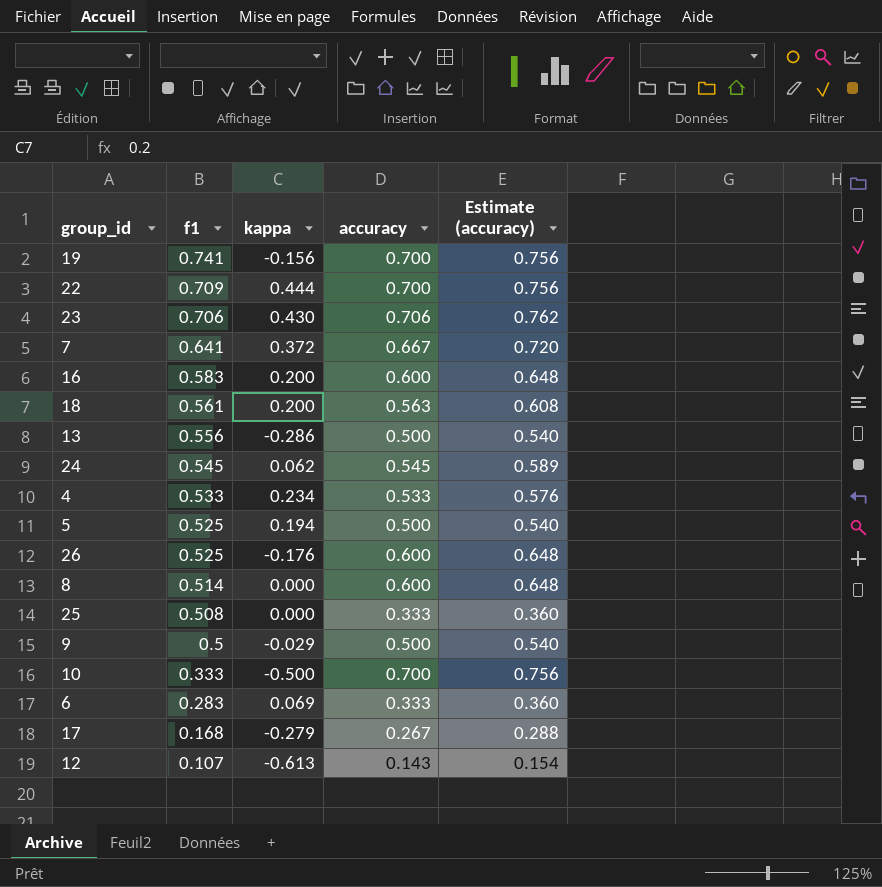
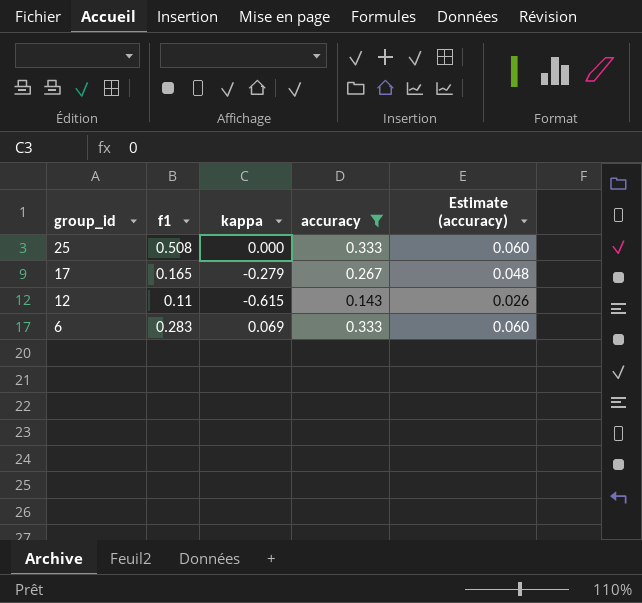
filter: none -> accuracy <= 0.333
row order: f1 descending -> group_id descending
column Estimate (accuracy) | formula: [accuracy] * 1.08 -> [accuracy] * 0.18
17 | f1: 0.168 -> 0.165
12 | f1: 0.107 -> 0.11
12 | kappa: -0.613 -> -0.615

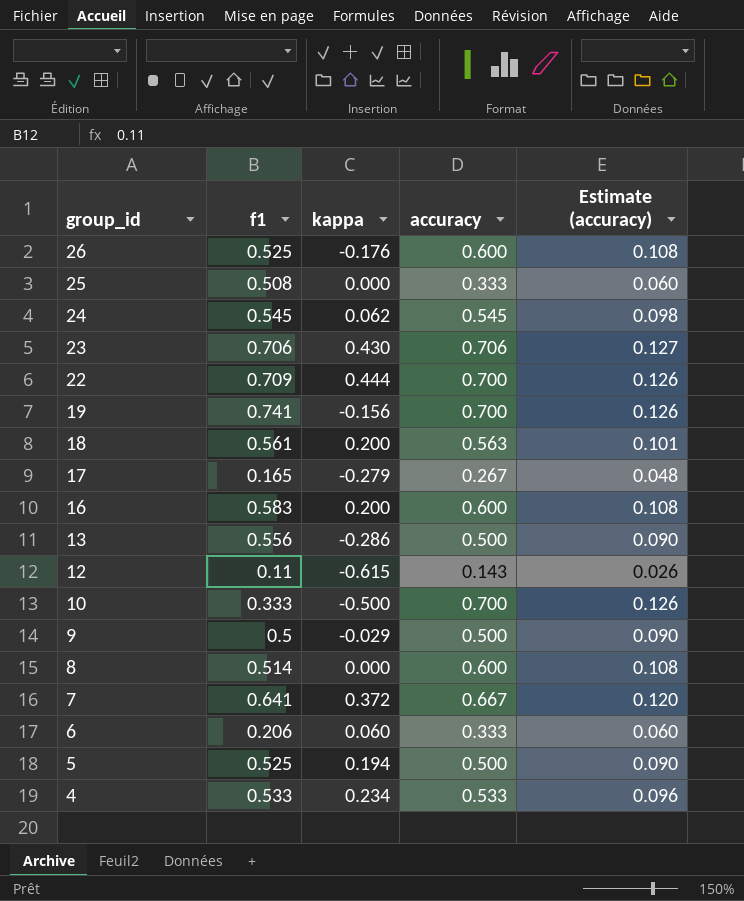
filter: accuracy <= 0.333 -> none
6 | f1: 0.283 -> 0.206
6 | kappa: 0.069 -> 0.060

